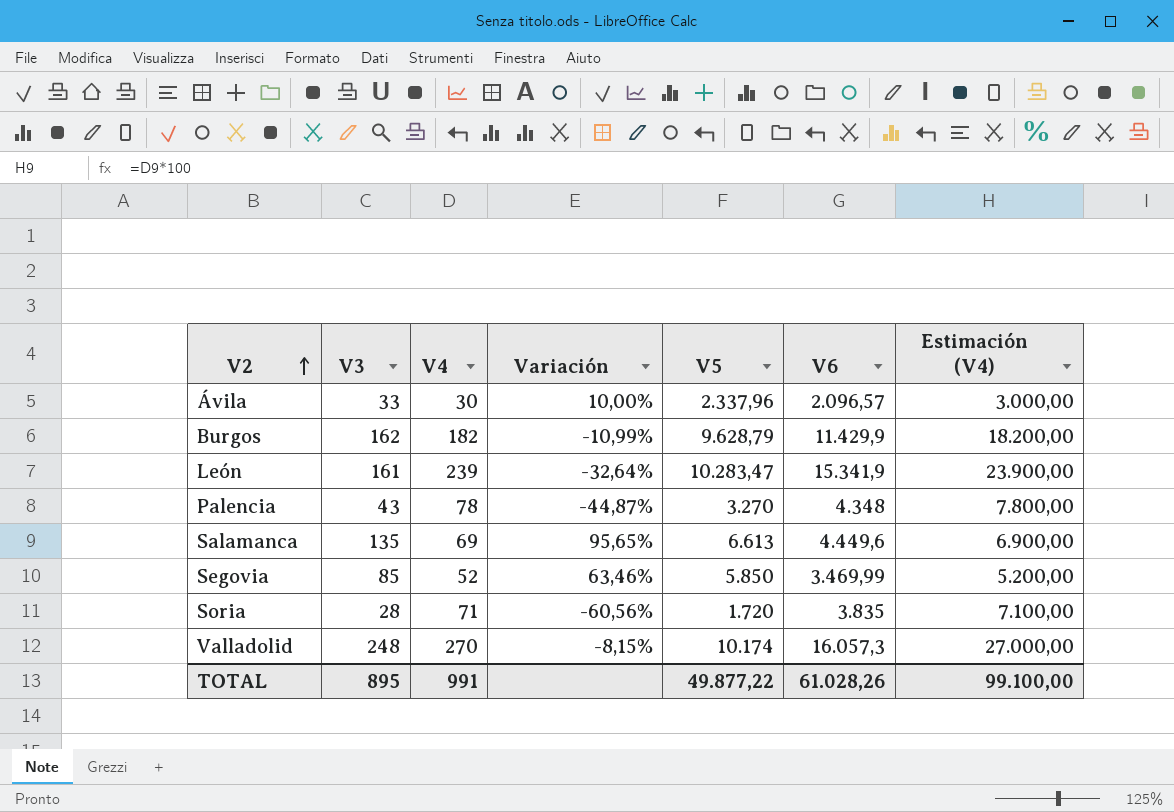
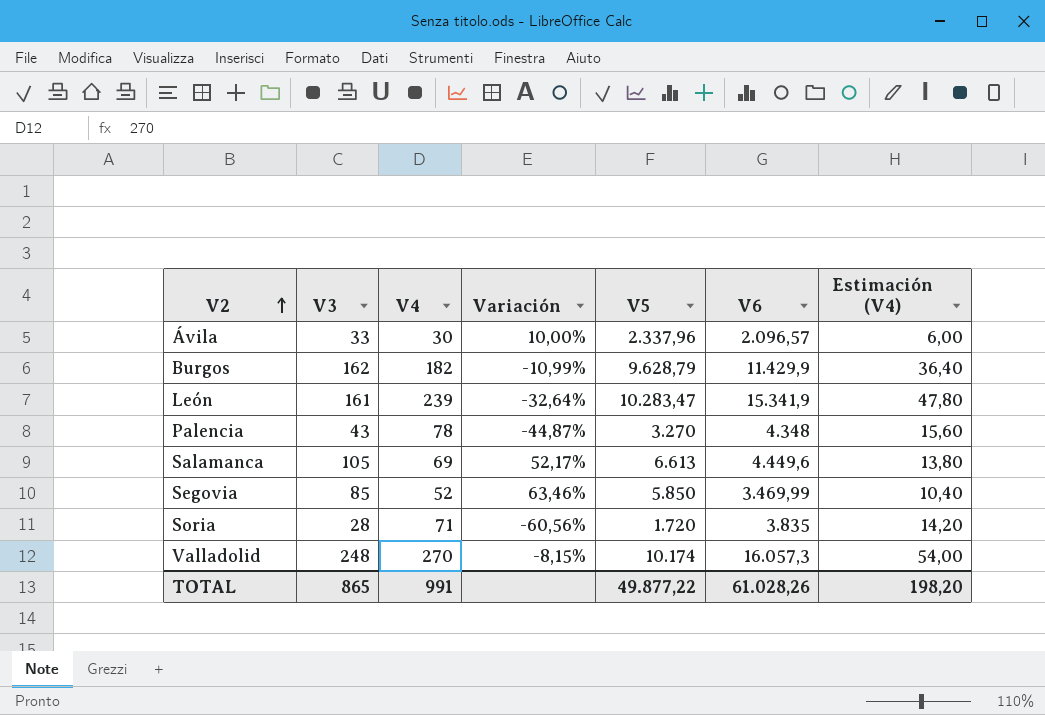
column Estimación (V4) | formula: [V4] * 100 -> [V4] * 0,2
Salamanca | V3: 135 -> 105
Salamanca | Variación: 95,65% -> 52,17%
TOTAL | V3: 895 -> 865
TOTAL | Estimación (V4): 99.100,00 -> 198,20

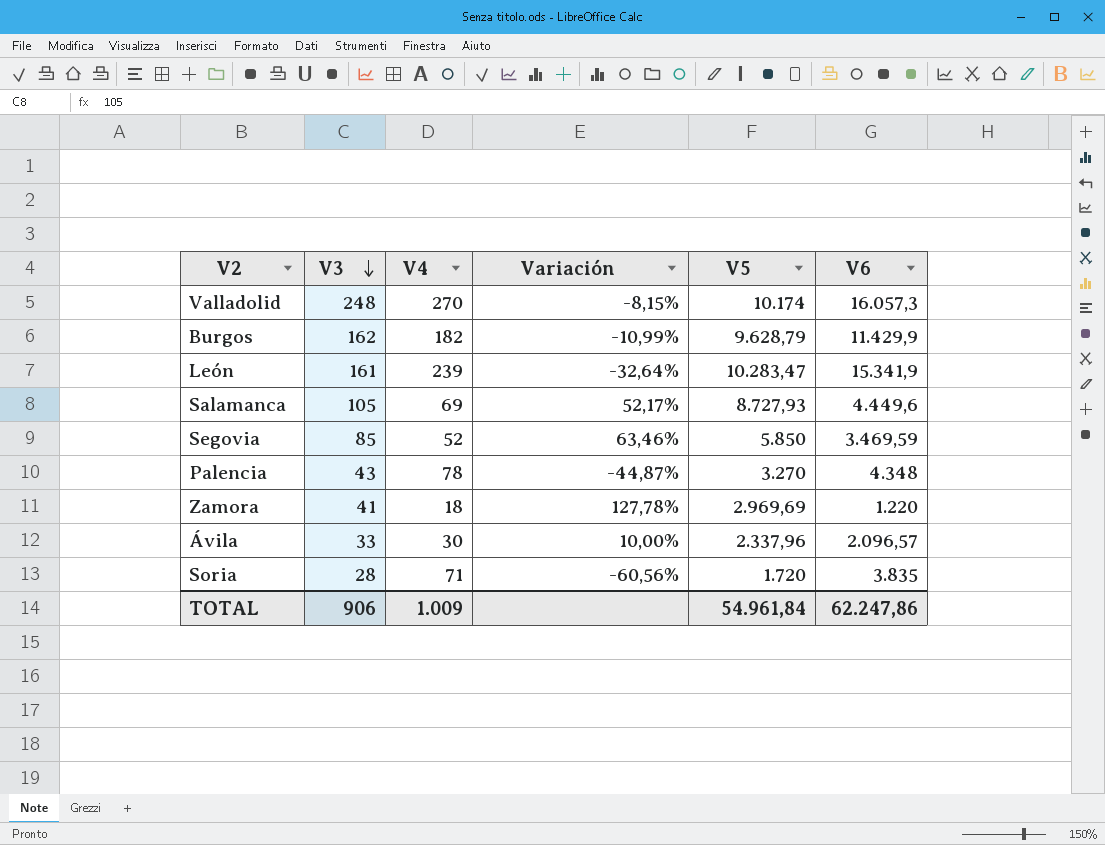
row order: V2 ascending -> V3 descending
column Estimación (V4) | formula: [V4] * 0,2 -> none
Salamanca | V5: 6.613 -> 8.727,93
Segovia | V6: 3.469,99 -> 3.469,59
row Zamora: none -> 41 | 18 | 127,78% | 2.969,69 | 1.220
TOTAL | V3: 865 -> 906
TOTAL | V4: 991 -> 1.009
TOTAL | V5: 49.877,22 -> 54.961,84
TOTAL | V6: 61.028,26 -> 62.247,86

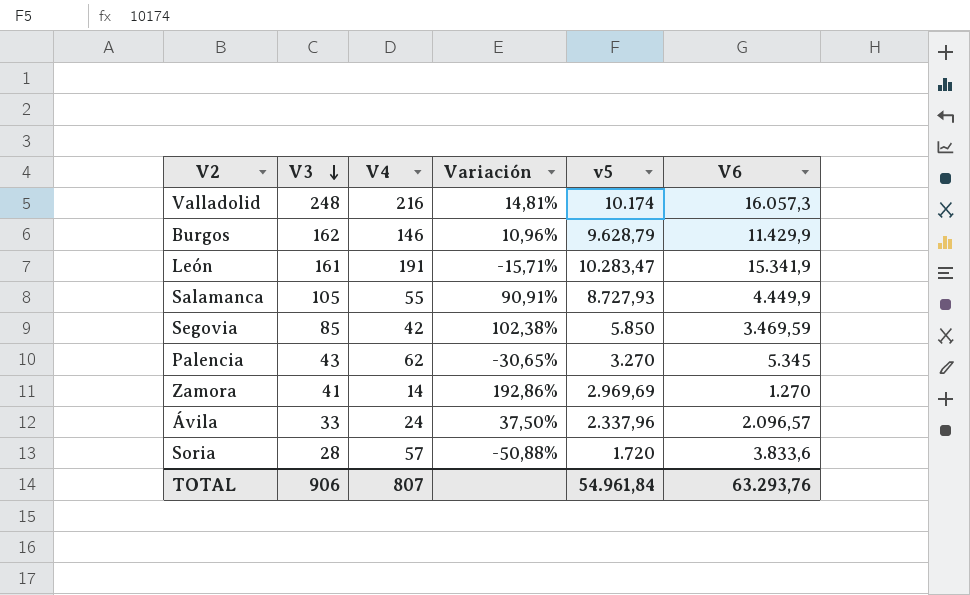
column name: V5 -> v5
Valladolid | V4: 270 -> 216
Valladolid | Variación: -8,15% -> 14,81%
Burgos | V4: 182 -> 146
Burgos | Variación: -10,99% -> 10,96%
León | V4: 239 -> 191
León | Variación: -32,64% -> -15,71%
Salamanca | V4: 69 -> 55
Salamanca | Variación: 52,17% -> 90,91%
Salamanca | V6: 4.449,6 -> 4.449,9
Segovia | V4: 52 -> 42
Segovia | Variación: 63,46% -> 102,38%
Palencia | V4: 78 -> 62
Palencia | Variación: -44,87% -> -30,65%
Palencia | V6: 4.348 -> 5.345
Zamora | V4: 18 -> 14
Zamora | Variación: 127,78% -> 192,86%
Zamora | V6: 1.220 -> 1.270
Ávila | V4: 30 -> 24
Ávila | Variación: 10,00% -> 37,50%
Soria | V4: 71 -> 57
Soria | Variación: -60,56% -> -50,88%
Soria | V6: 3.835 -> 3.833,6
TOTAL | V4: 1.009 -> 807
TOTAL | V6: 62.247,86 -> 63.293,76

